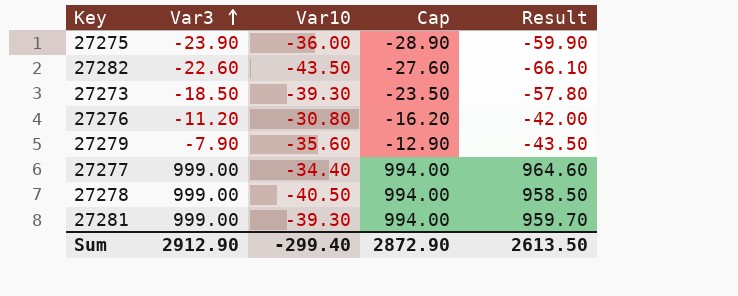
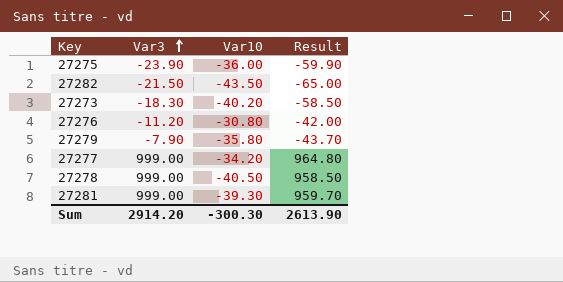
column Cap | formula: [Var3] - 5 -> none
27282 | Var3: -22.60 -> -21.50
27282 | Result: -66.10 -> -65.00
27273 | Var3: -18.50 -> -18.30
27273 | Var10: -39.30 -> -40.20
27273 | Result: -57.80 -> -58.50
27279 | Var10: -35.60 -> -35.80
27279 | Result: -43.50 -> -43.70
27277 | Var10: -34.40 -> -34.20
27277 | Result: 964.60 -> 964.80
Sum | Var3: 2912.90 -> 2914.20
Sum | Var10: -299.40 -> -300.30
Sum | Result: 2613.50 -> 2613.90

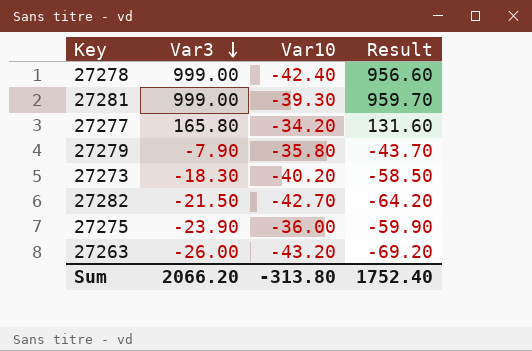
row order: Var3 ascending -> Var3 descending
row 27276: -11.20 | -30.80 | -42.00 -> none
27278 | Var10: -40.50 -> -42.40
27278 | Result: 958.50 -> 956.60
27277 | Var3: 999.00 -> 165.80
27277 | Result: 964.80 -> 131.60
27282 | Var10: -43.50 -> -42.70
27282 | Result: -65.00 -> -64.20
row 27263: none -> -26.00 | -43.20 | -69.20
Sum | Var3: 2914.20 -> 2066.20
Sum | Var10: -300.30 -> -313.80
Sum | Result: 2613.90 -> 1752.40

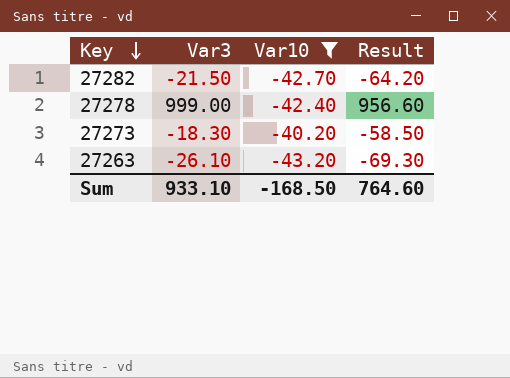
filter: none -> Var10 <= -40.20
row order: Var3 descending -> Key descending
27263 | Var3: -26.00 -> -26.10
27263 | Result: -69.20 -> -69.30
Sum | Var3: 2066.20 -> 933.10
Sum | Var10: -313.80 -> -168.50
Sum | Result: 1752.40 -> 764.60

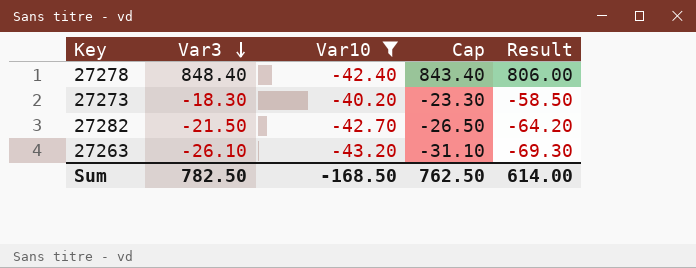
row order: Key descending -> Var3 descending
column Cap | formula: none -> [Var3] - 5
27278 | Var3: 999.00 -> 848.40
27278 | Result: 956.60 -> 806.00
Sum | Var3: 933.10 -> 782.50
Sum | Result: 764.60 -> 614.00

